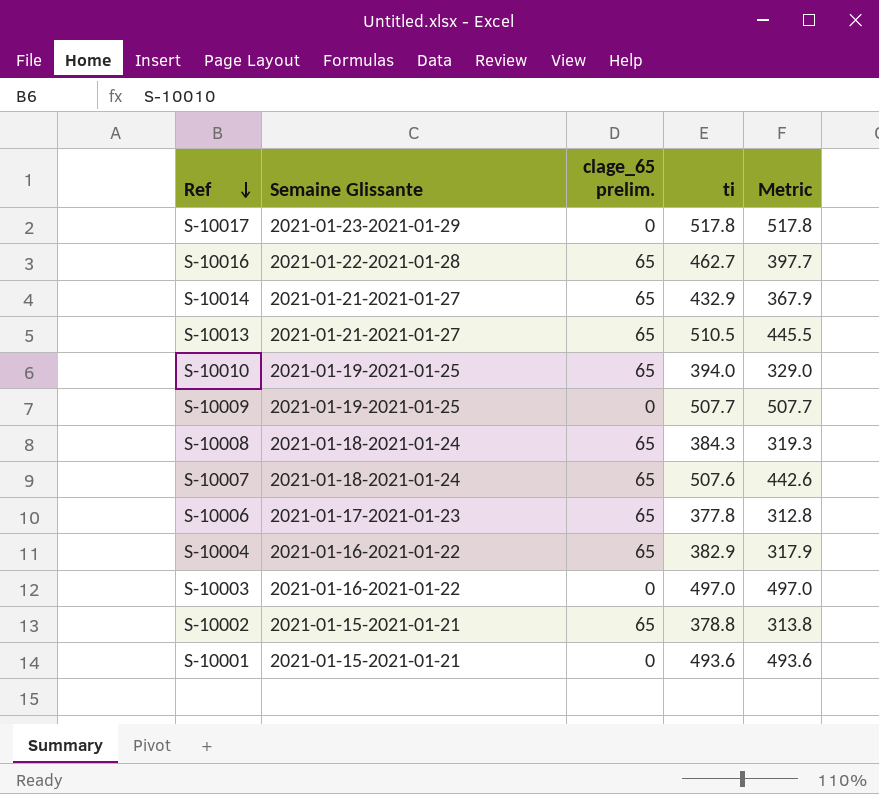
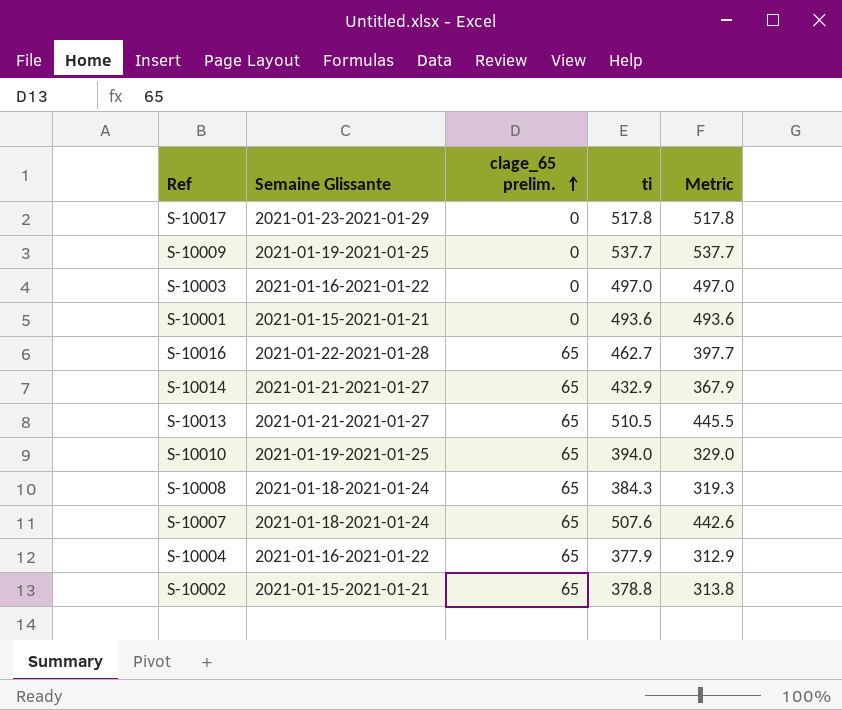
row order: Ref descending -> clage_65 prelim. ascending
row S-10006: 2021-01-17-2021-01-23 | 65 | 377.8 | 312.8 -> none
S-10009 | ti: 507.7 -> 537.7
S-10009 | Metric: 507.7 -> 537.7
S-10004 | ti: 382.9 -> 377.9
S-10004 | Metric: 317.9 -> 312.9

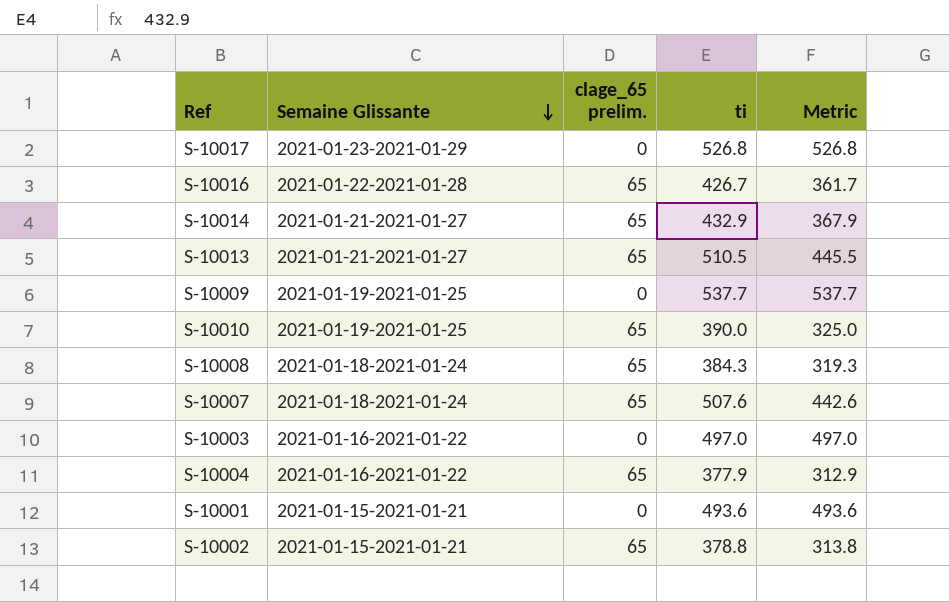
row order: clage_65 prelim. ascending -> Semaine Glissante descending
S-10017 | ti: 517.8 -> 526.8
S-10017 | Metric: 517.8 -> 526.8
S-10016 | ti: 462.7 -> 426.7
S-10016 | Metric: 397.7 -> 361.7
S-10010 | ti: 394.0 -> 390.0
S-10010 | Metric: 329.0 -> 325.0

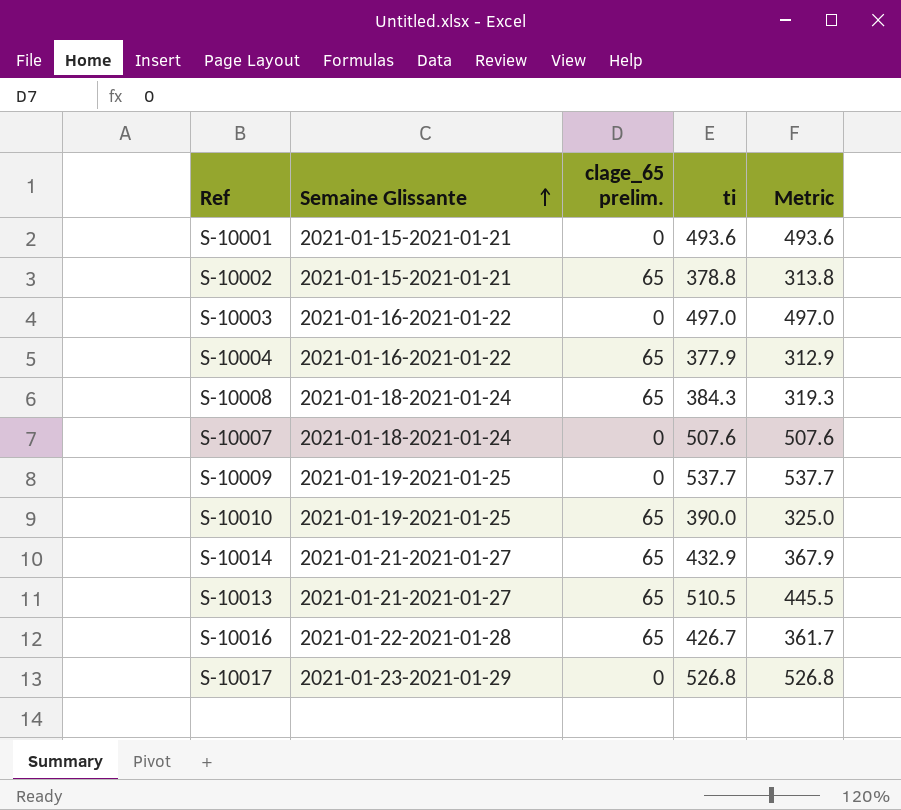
row order: Semaine Glissante descending -> Semaine Glissante ascending
S-10007 | clage_65 prelim.: 65 -> 0
S-10007 | Metric: 442.6 -> 507.6

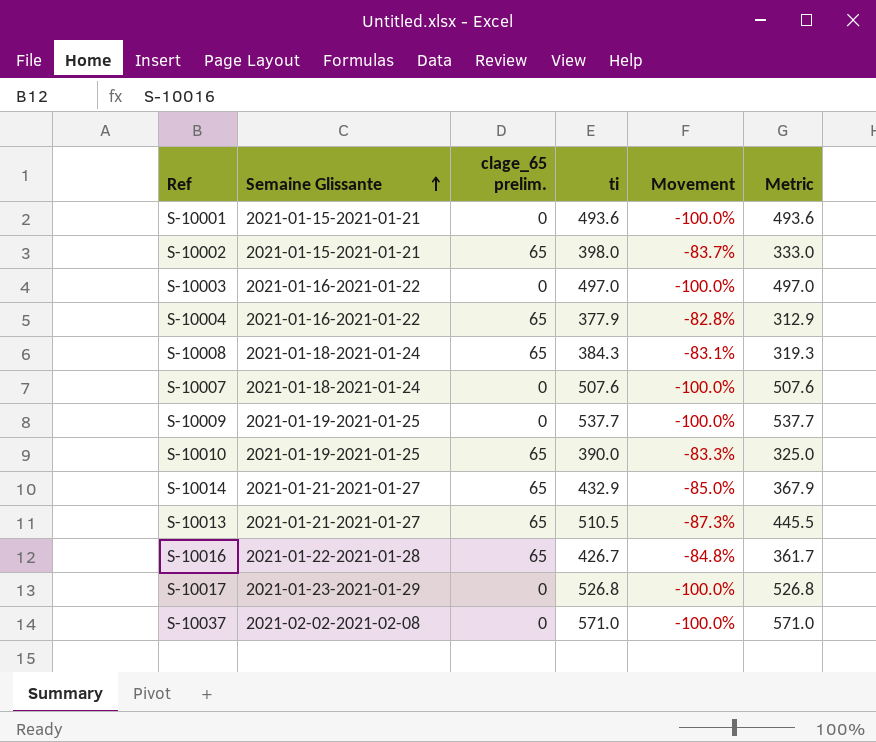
column Movement | formula: none -> ([clage_65 prelim.] - [ti]) / [ti]
S-10002 | ti: 378.8 -> 398.0
S-10002 | Metric: 313.8 -> 333.0
row S-10037: none -> 2021-02-02-2021-02-08 | 0 | 571.0 | -100.0% | 571.0

